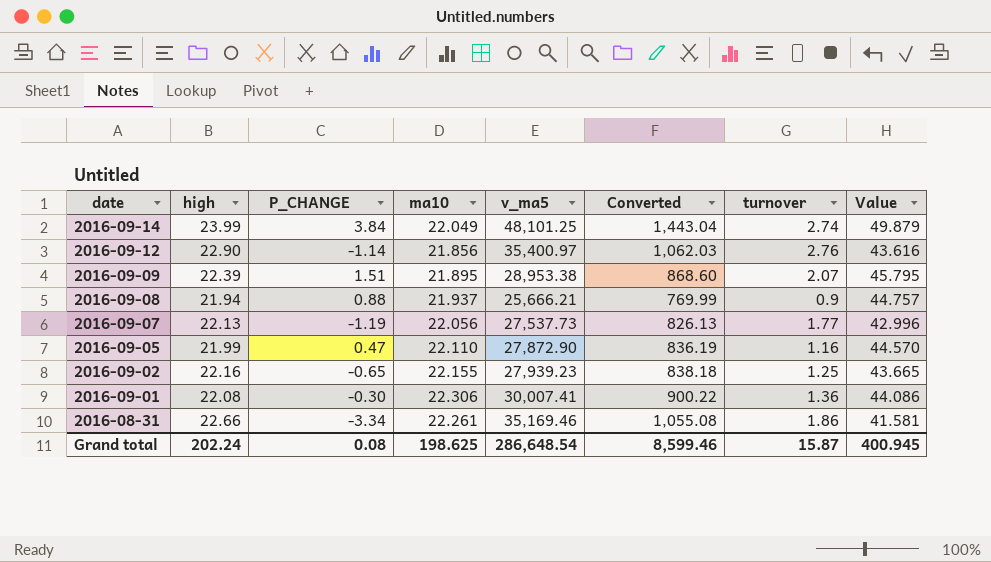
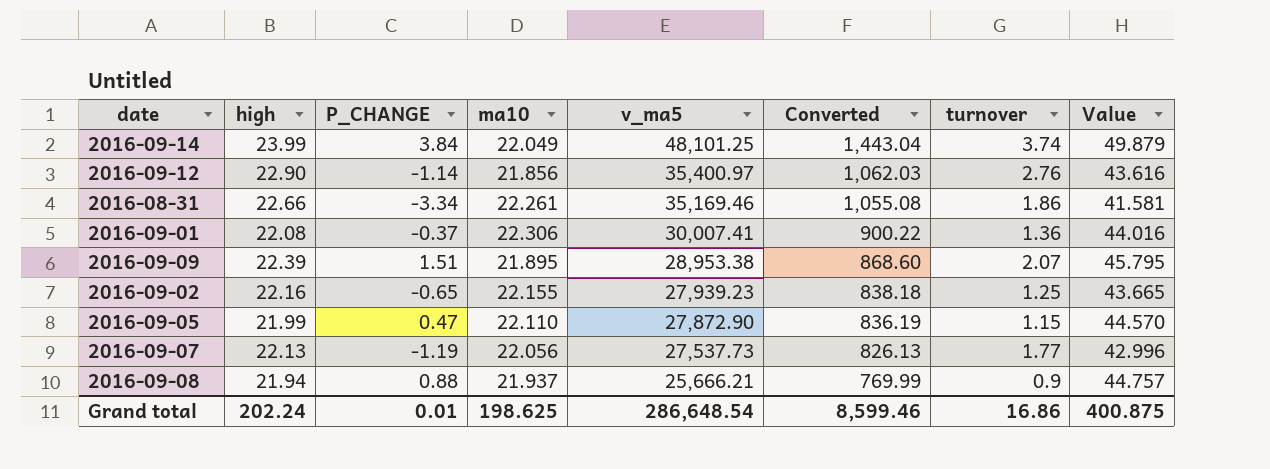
row order: date descending -> v_ma5 descending
2016-09-14 | turnover: 2.74 -> 3.74
2016-09-01 | P_CHANGE: -0.30 -> -0.37
2016-09-01 | Value: 44.086 -> 44.016
2016-09-05 | turnover: 1.16 -> 1.15
Grand total | P_CHANGE: 0.08 -> 0.01
Grand total | turnover: 15.87 -> 16.86
Grand total | Value: 400.945 -> 400.875

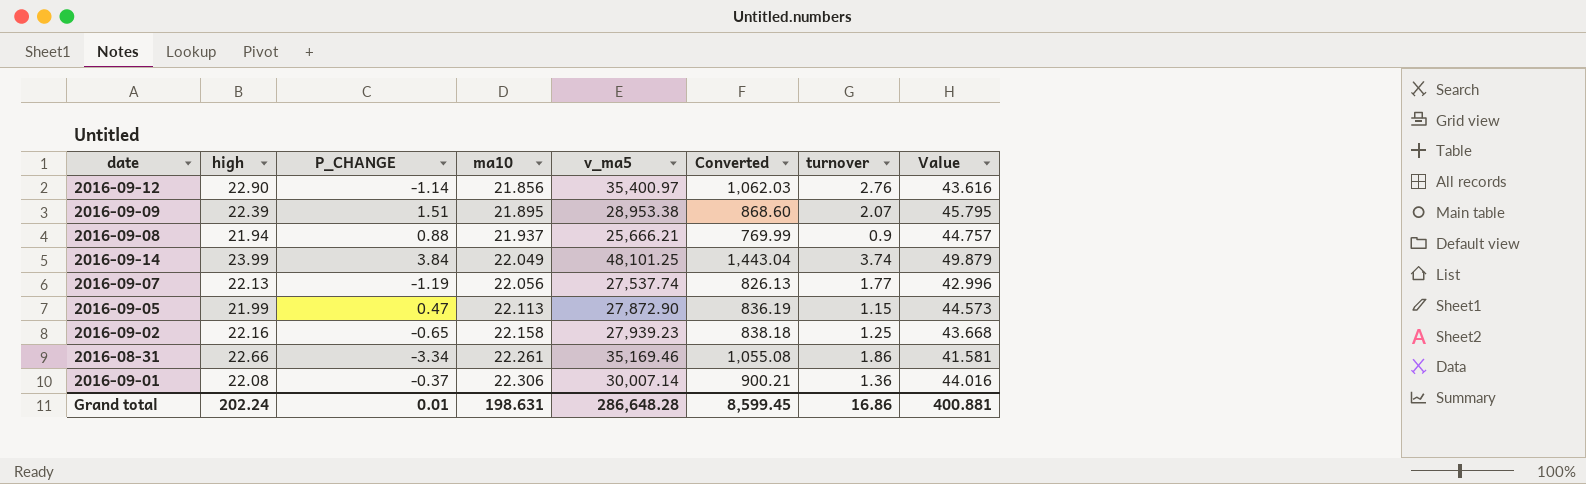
row order: v_ma5 descending -> ma10 ascending
2016-09-07 | v_ma5: 27,537.73 -> 27,537.74
2016-09-05 | ma10: 22.110 -> 22.113
2016-09-05 | Value: 44.570 -> 44.573
2016-09-02 | ma10: 22.155 -> 22.158
2016-09-02 | Value: 43.665 -> 43.668
2016-09-01 | v_ma5: 30,007.41 -> 30,007.14
2016-09-01 | Converted: 900.22 -> 900.21
Grand total | ma10: 198.625 -> 198.631
Grand total | v_ma5: 286,648.54 -> 286,648.28
Grand total | Converted: 8,599.46 -> 8,599.45
Grand total | Value: 400.875 -> 400.881

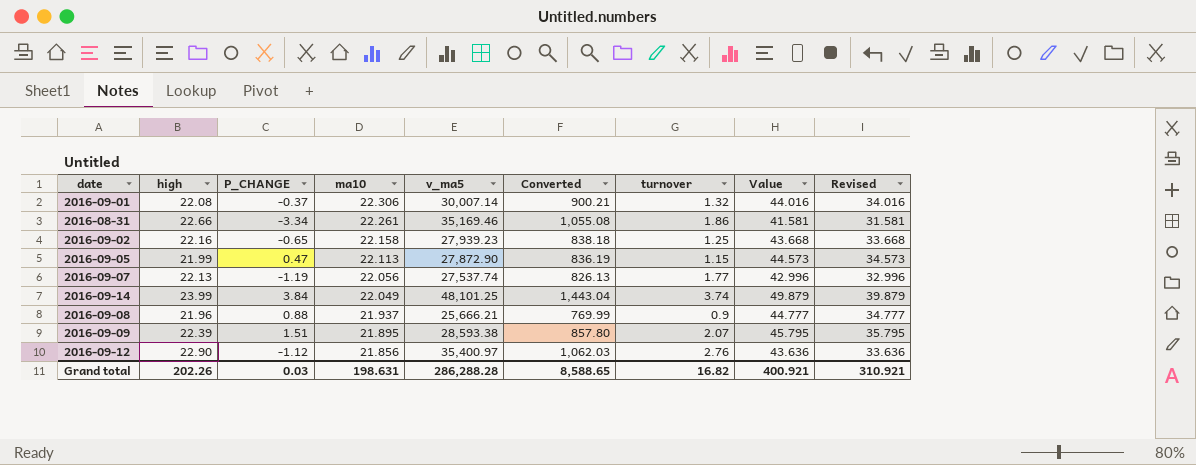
row order: ma10 ascending -> ma10 descending
column Revised | formula: none -> [Value] - 10
2016-09-01 | turnover: 1.36 -> 1.32
2016-09-08 | high: 21.94 -> 21.96
2016-09-08 | Value: 44.757 -> 44.777
2016-09-09 | v_ma5: 28,953.38 -> 28,593.38
2016-09-09 | Converted: 868.60 -> 857.80
2016-09-12 | P_CHANGE: -1.14 -> -1.12
2016-09-12 | Value: 43.616 -> 43.636
Grand total | high: 202.24 -> 202.26
Grand total | P_CHANGE: 0.01 -> 0.03
Grand total | v_ma5: 286,648.28 -> 286,288.28
Grand total | Converted: 8,599.45 -> 8,588.65
Grand total | turnover: 16.86 -> 16.82
Grand total | Value: 400.881 -> 400.921

